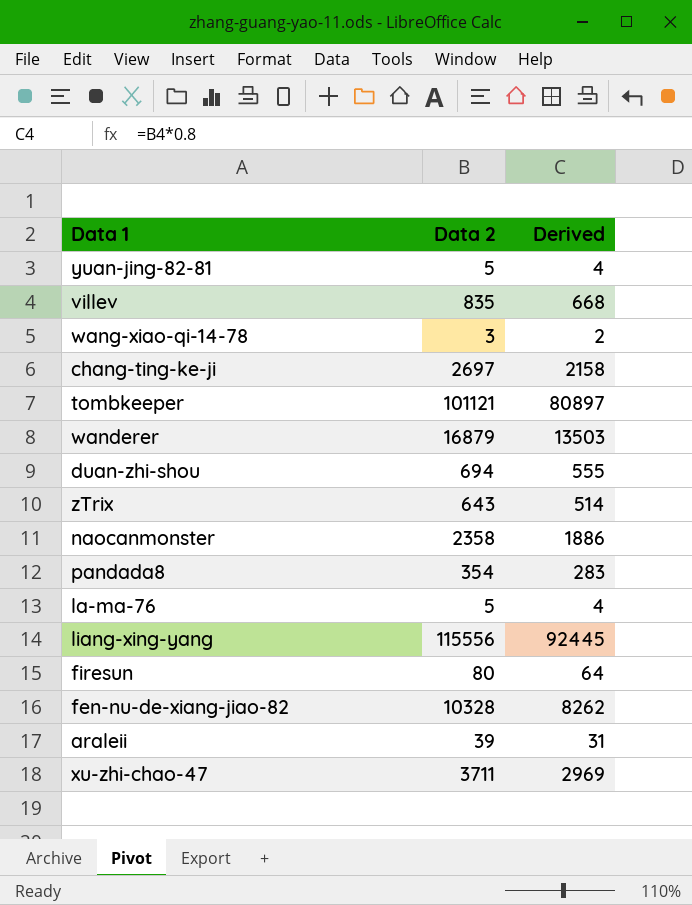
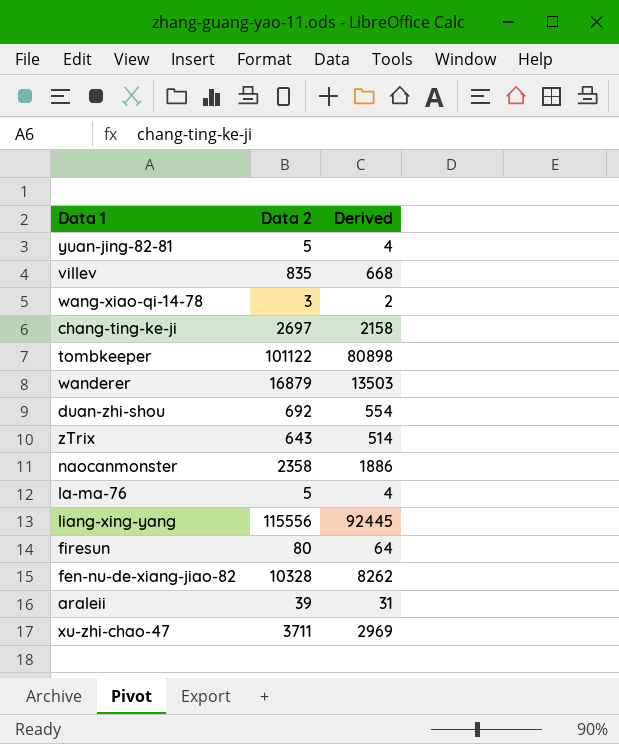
row pandada8: 354 | 283 -> none
tombkeeper | Data 2: 101121 -> 101122
tombkeeper | Derived: 80897 -> 80898
duan-zhi-shou | Data 2: 694 -> 692
duan-zhi-shou | Derived: 555 -> 554

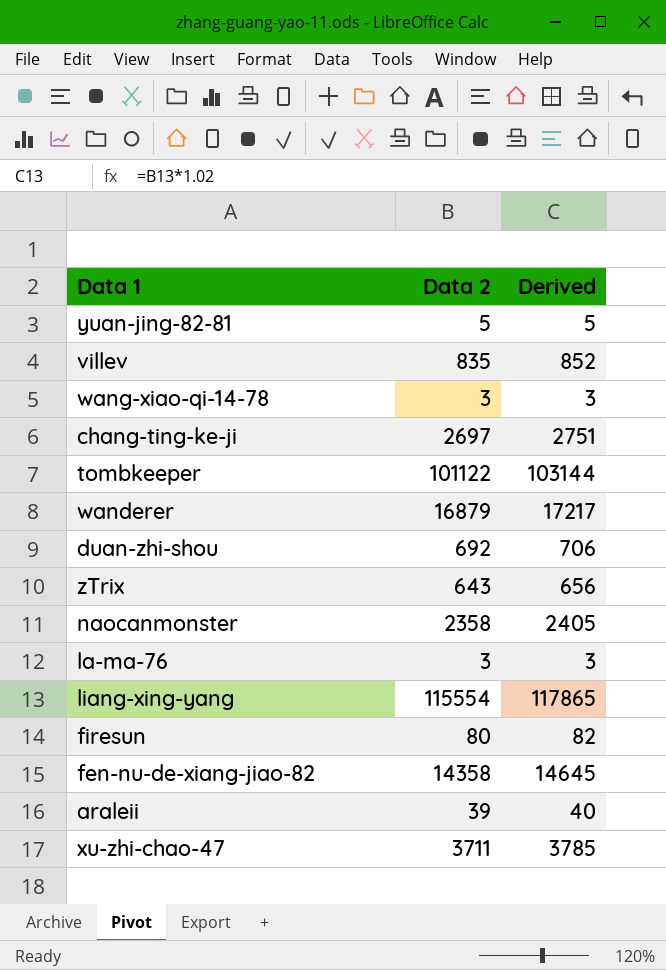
column Derived | formula: [Data 2] * 0.8 -> [Data 2] * 1.02
la-ma-76 | Data 2: 5 -> 3
liang-xing-yang | Data 2: 115556 -> 115554
fen-nu-de-xiang-jiao-82 | Data 2: 10328 -> 14358

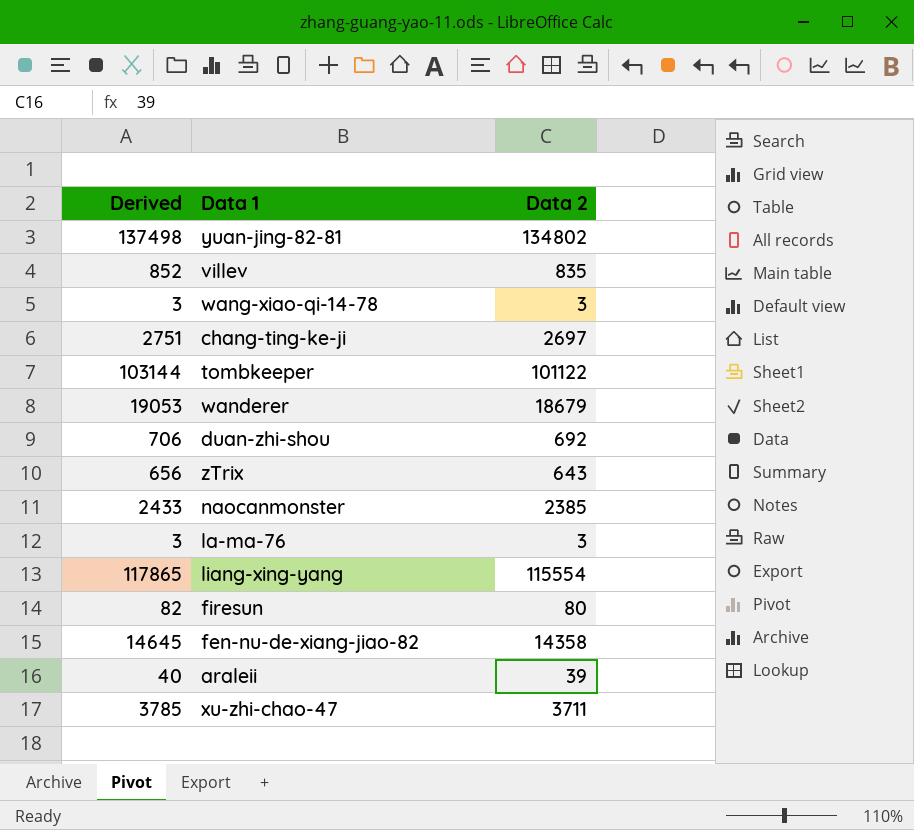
column Derived | position: 3 -> 1
yuan-jing-82-81 | Derived: 5 -> 137498
yuan-jing-82-81 | Data 2: 5 -> 134802
wanderer | Derived: 17217 -> 19053
wanderer | Data 2: 16879 -> 18679
naocanmonster | Derived: 2405 -> 2433
naocanmonster | Data 2: 2358 -> 2385

